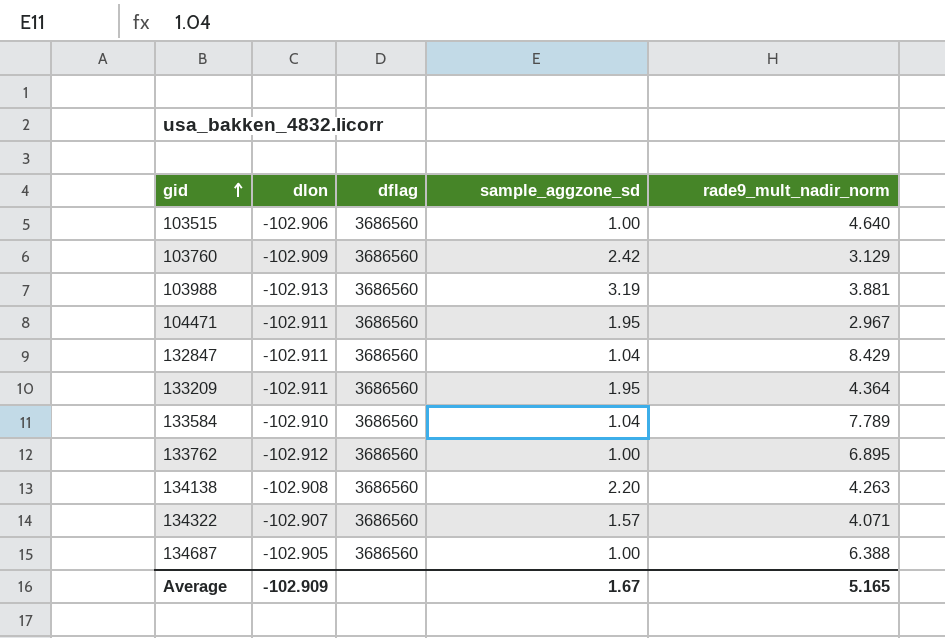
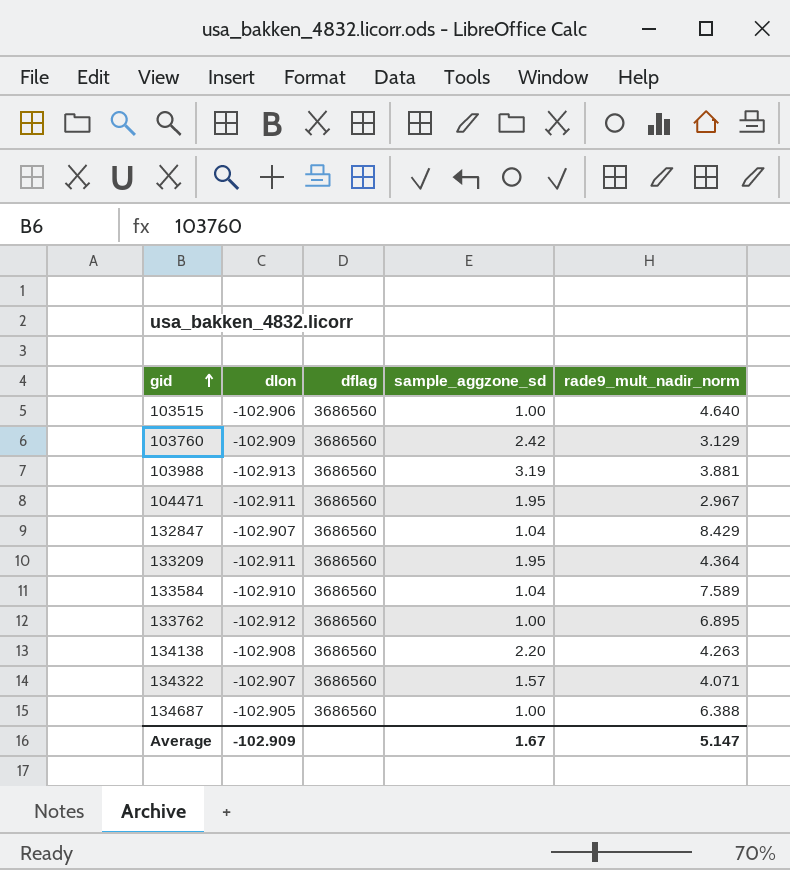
132847 | dlon: -102.911 -> -102.907
133584 | rade9_mult_nadir_norm: 7.789 -> 7.589
Average | rade9_mult_nadir_norm: 5.165 -> 5.147

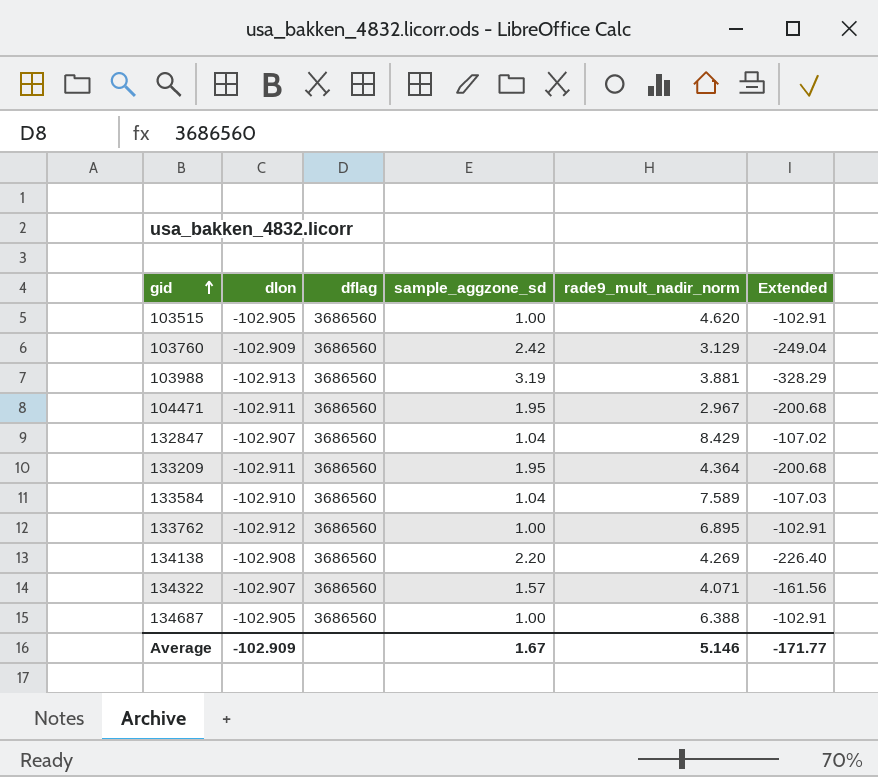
column Extended | formula: none -> [dlon] * [sample_aggzone_sd]
103515 | dlon: -102.906 -> -102.905
103515 | rade9_mult_nadir_norm: 4.640 -> 4.620
134138 | rade9_mult_nadir_norm: 4.263 -> 4.269
Average | rade9_mult_nadir_norm: 5.147 -> 5.146

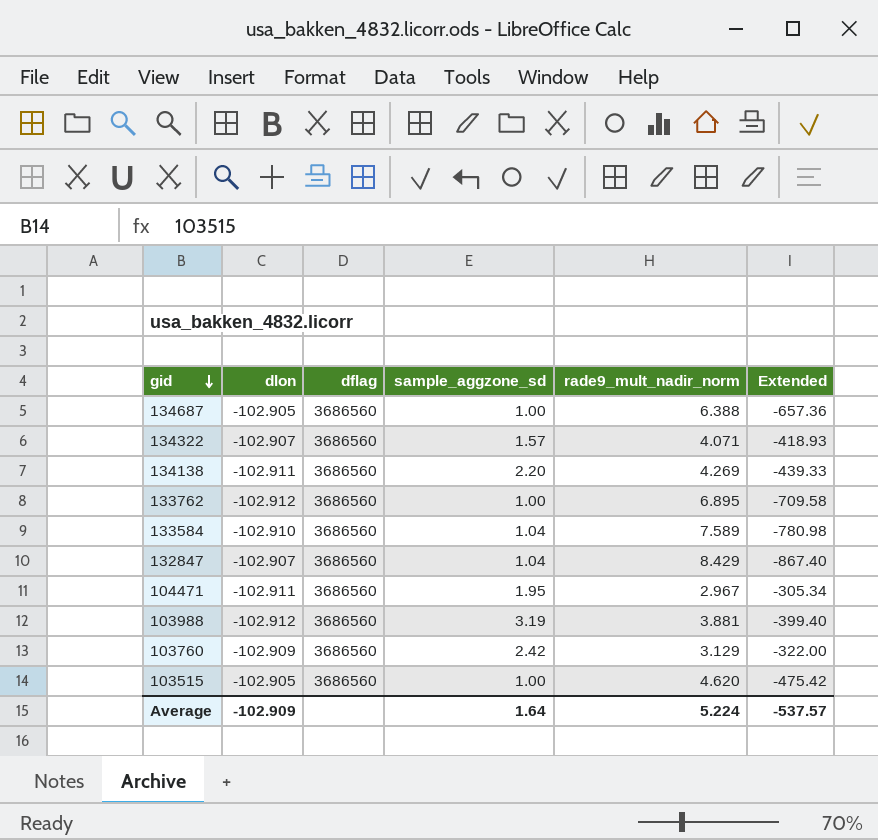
row order: gid ascending -> gid descending
column Extended | formula: [dlon] * [sample_aggzone_sd] -> [dlon] * [rade9_mult_nadir_norm]
row 133209: -102.911 | 3686560 | 1.95 | 4.364 | -200.68 -> none
134138 | dlon: -102.908 -> -102.911
103988 | dlon: -102.913 -> -102.912
Average | sample_aggzone_sd: 1.67 -> 1.64
Average | rade9_mult_nadir_norm: 5.146 -> 5.224
Average | Extended: -171.77 -> -537.57

